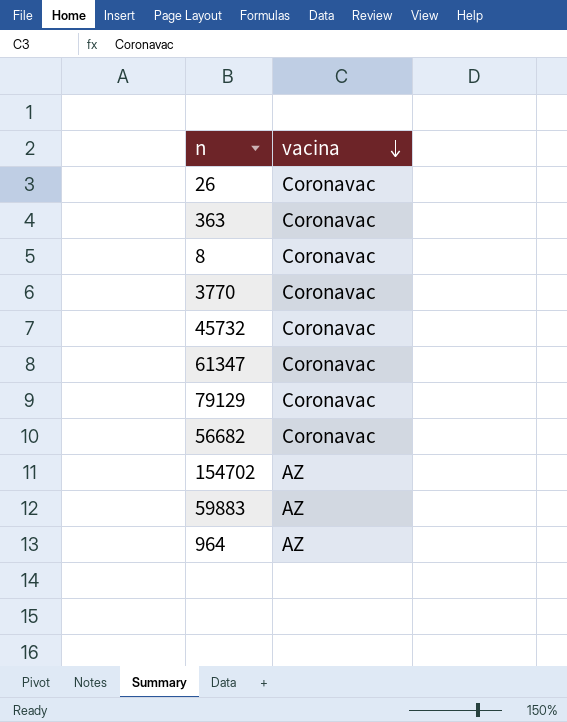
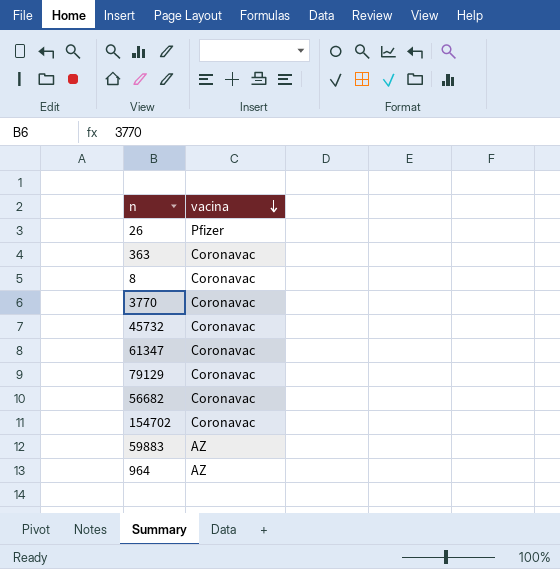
26 | vacina: Coronavac -> Pfizer
154702 | vacina: AZ -> Coronavac

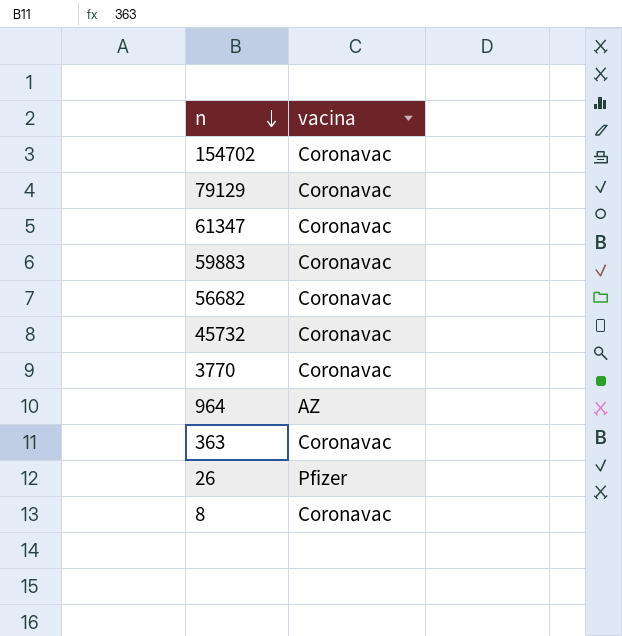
row order: vacina descending -> n descending
59883 | vacina: AZ -> Coronavac

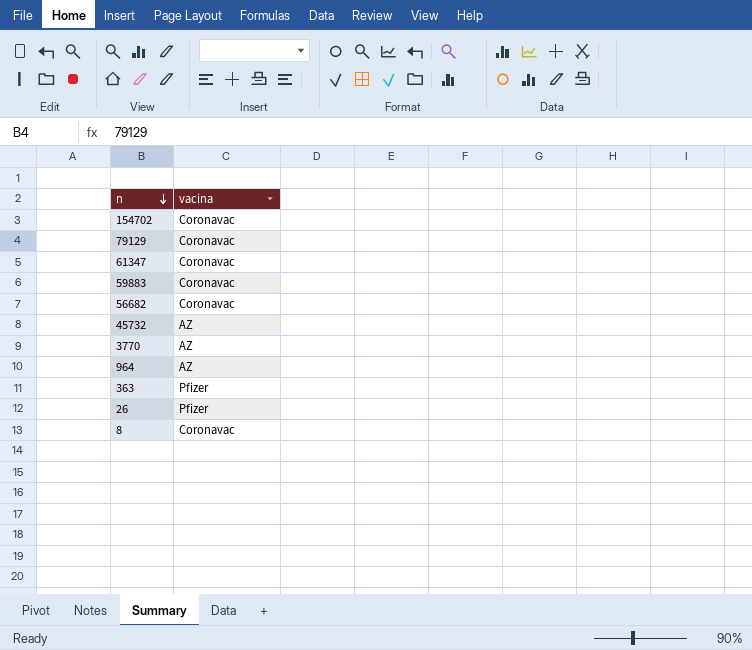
45732 | vacina: Coronavac -> AZ
3770 | vacina: Coronavac -> AZ
363 | vacina: Coronavac -> Pfizer

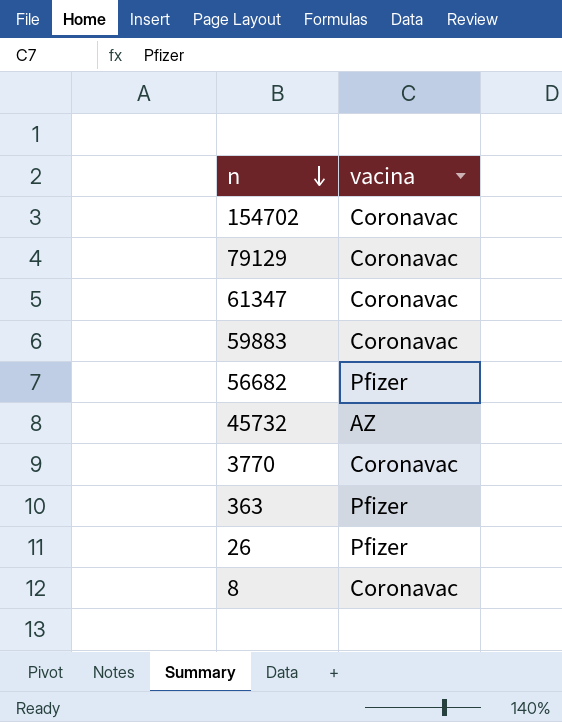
row 964: AZ -> none
56682 | vacina: Coronavac -> Pfizer
3770 | vacina: AZ -> Coronavac

